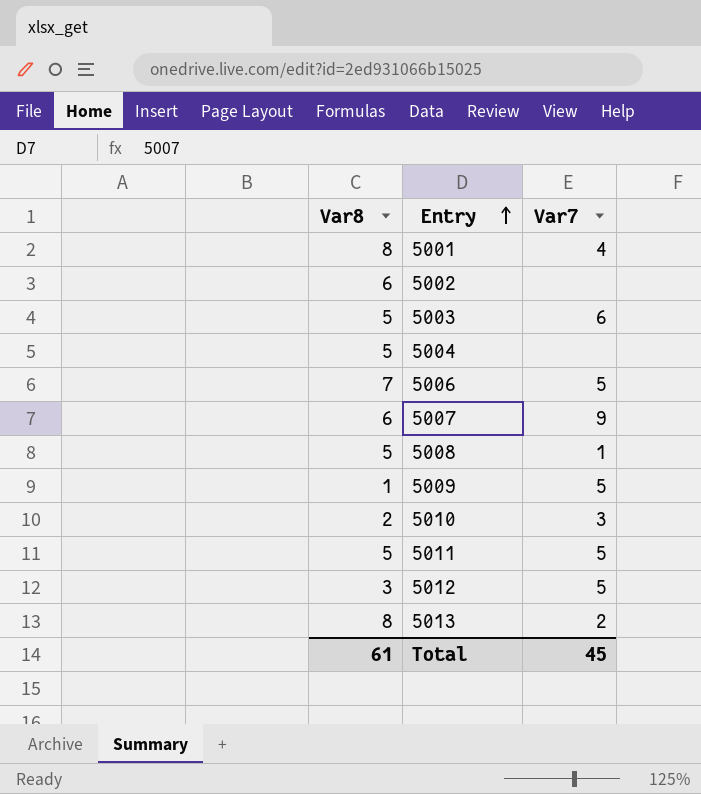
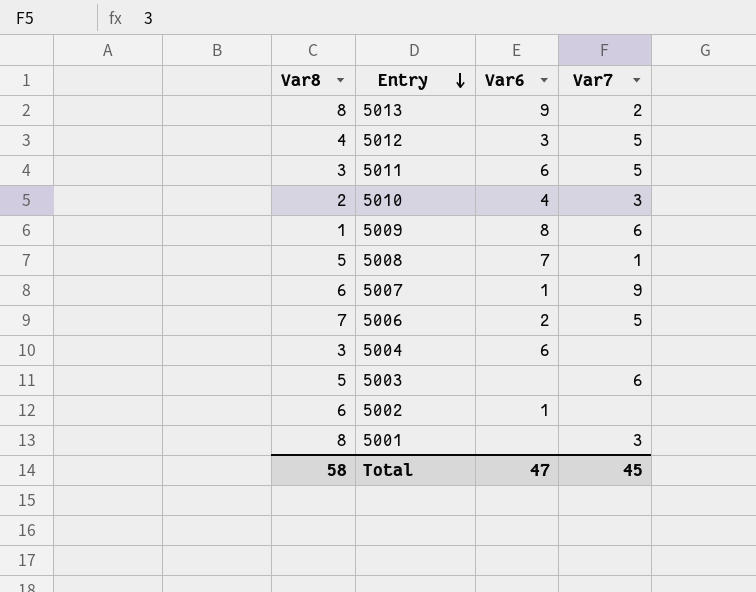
row order: Entry ascending -> Entry descending
column Var6 | position: none -> 3
5012 | Var8: 3 -> 4
5011 | Var8: 5 -> 3
5009 | Var7: 5 -> 6
5004 | Var8: 5 -> 3
5001 | Var7: 4 -> 3
Total | Var8: 61 -> 58

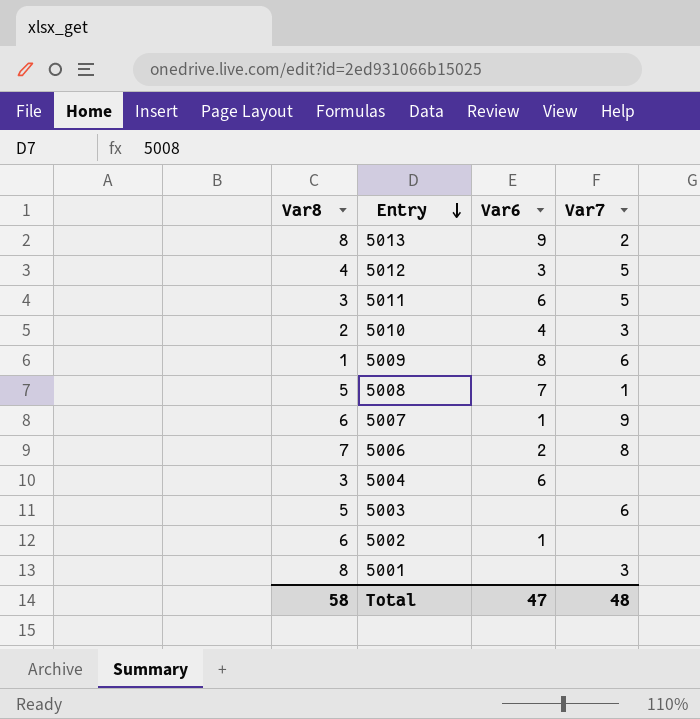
5006 | Var7: 5 -> 8
Total | Var7: 45 -> 48

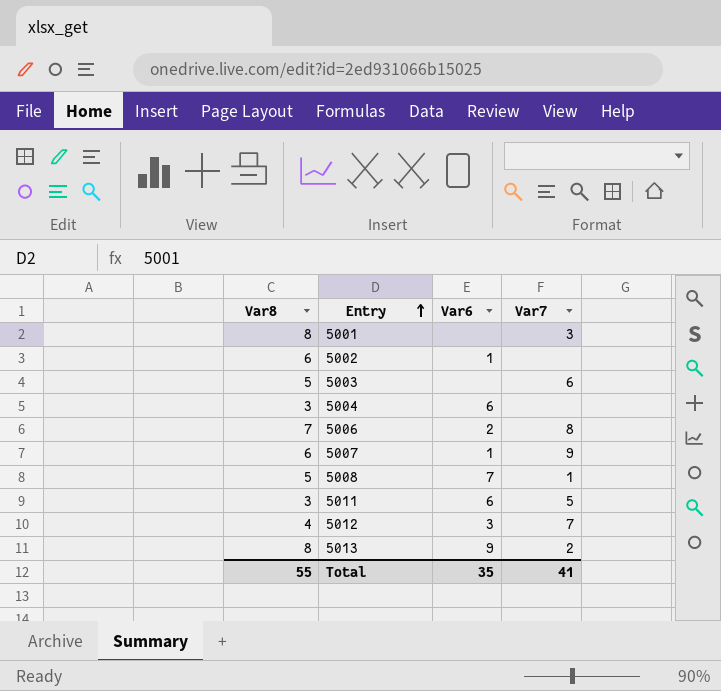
row order: Entry descending -> Entry ascending
row 5010: 2 | 4 | 3 -> none
row 5009: 1 | 8 | 6 -> none
5012 | Var7: 5 -> 7
Total | Var8: 58 -> 55
Total | Var6: 47 -> 35
Total | Var7: 48 -> 41

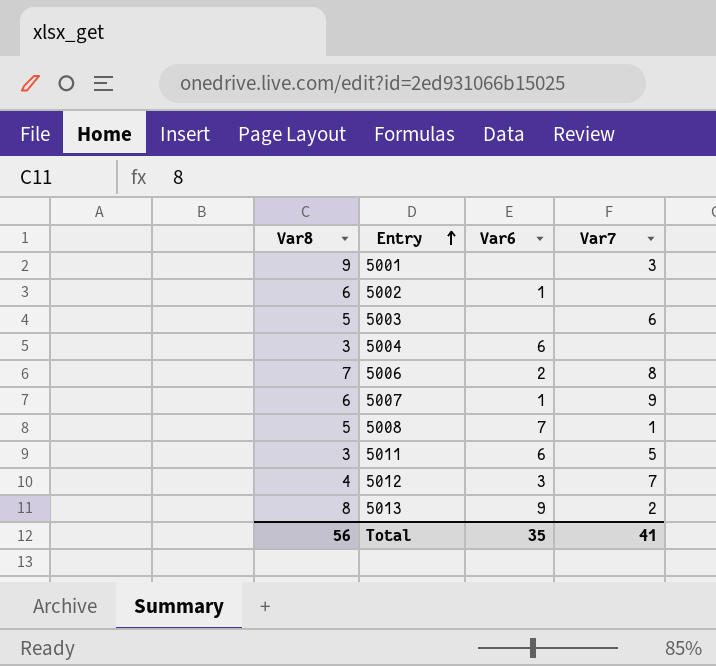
5001 | Var8: 8 -> 9
Total | Var8: 55 -> 56

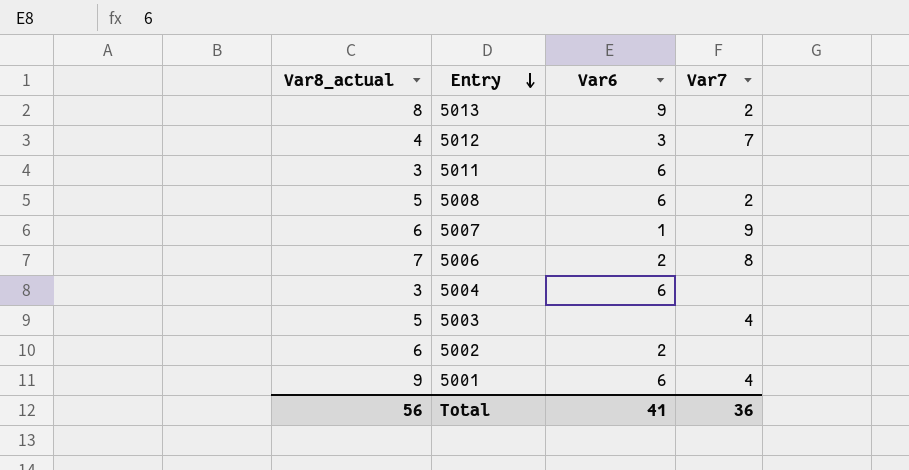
row order: Entry ascending -> Entry descending
column name: Var8 -> Var8_actual
5011 | Var7: 5 -> none
5008 | Var6: 7 -> 6
5008 | Var7: 1 -> 2
5003 | Var7: 6 -> 4
5002 | Var6: 1 -> 2
5001 | Var6: none -> 6
5001 | Var7: 3 -> 4
Total | Var6: 35 -> 41
Total | Var7: 41 -> 36

